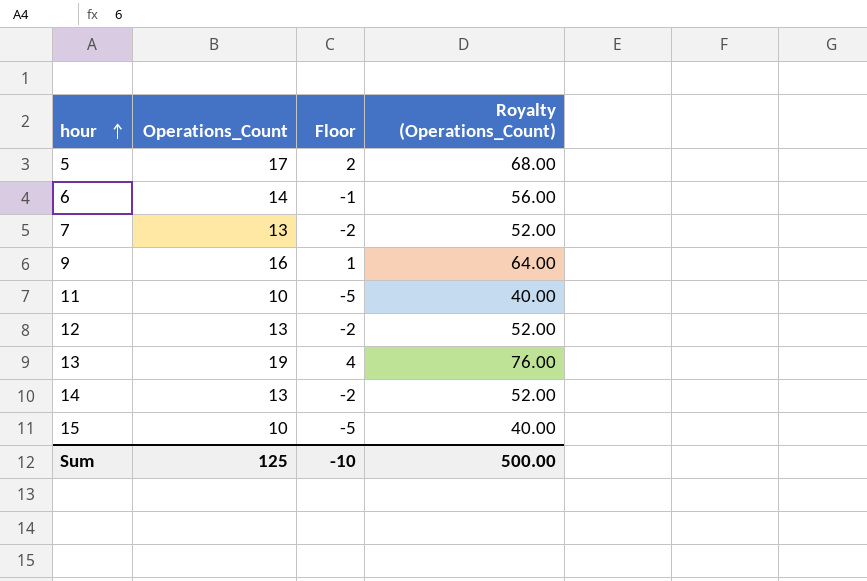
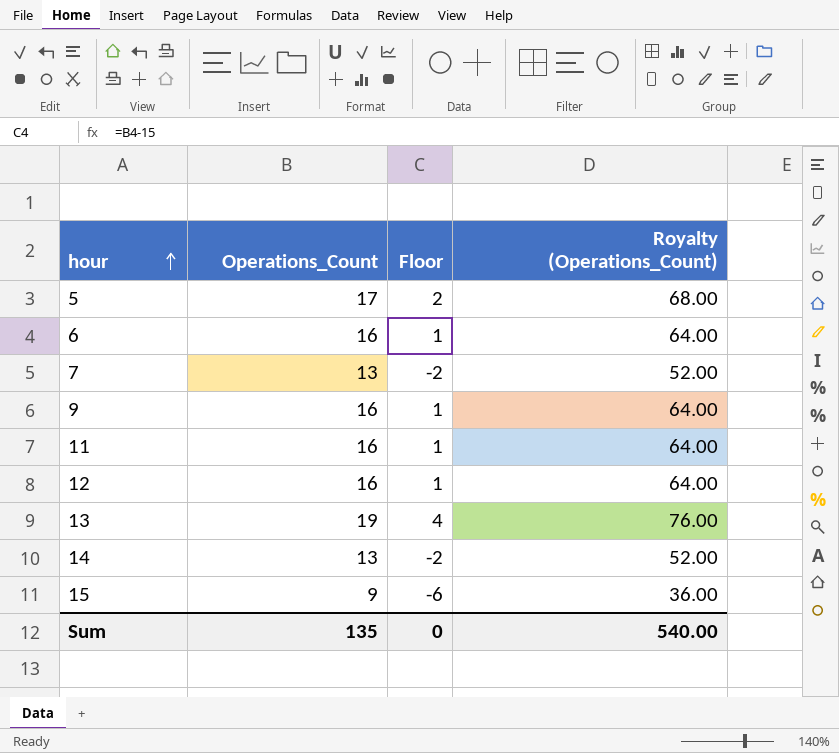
6 | Operations_Count: 14 -> 16
6 | Floor: -1 -> 1
6 | Royalty (Operations_Count): 56.00 -> 64.00
11 | Operations_Count: 10 -> 16
11 | Floor: -5 -> 1
11 | Royalty (Operations_Count): 40.00 -> 64.00
12 | Operations_Count: 13 -> 16
12 | Floor: -2 -> 1
12 | Royalty (Operations_Count): 52.00 -> 64.00
15 | Operations_Count: 10 -> 9
15 | Floor: -5 -> -6
15 | Royalty (Operations_Count): 40.00 -> 36.00
Sum | Operations_Count: 125 -> 135
Sum | Floor: -10 -> 0
Sum | Royalty (Operations_Count): 500.00 -> 540.00

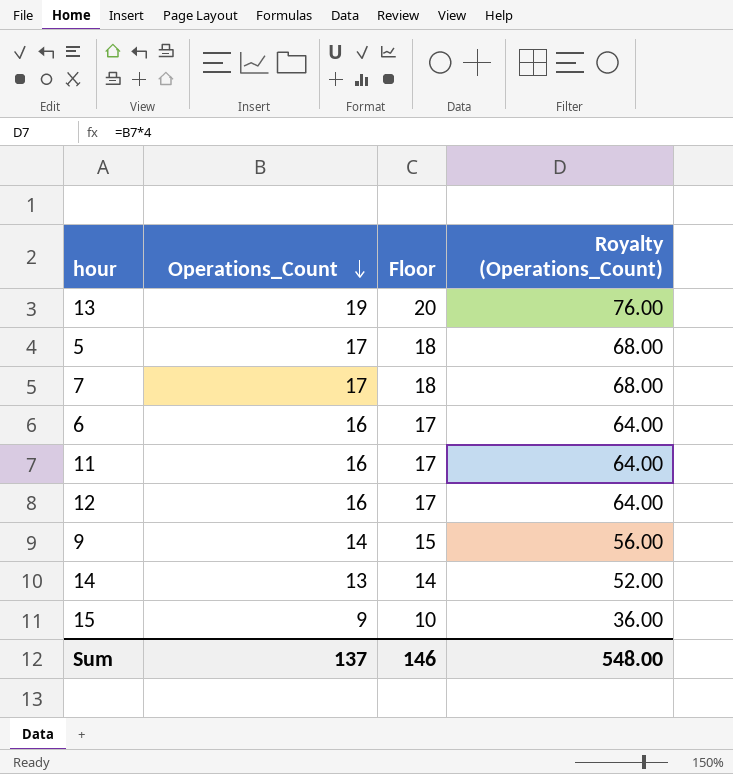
row order: hour ascending -> Operations_Count descending
column Floor | formula: [Operations_Count] - 15 -> [Operations_Count] + 1
7 | Operations_Count: 13 -> 17
7 | Royalty (Operations_Count): 52.00 -> 68.00
9 | Operations_Count: 16 -> 14
9 | Royalty (Operations_Count): 64.00 -> 56.00
Sum | Operations_Count: 135 -> 137
Sum | Floor: 0 -> 146
Sum | Royalty (Operations_Count): 540.00 -> 548.00

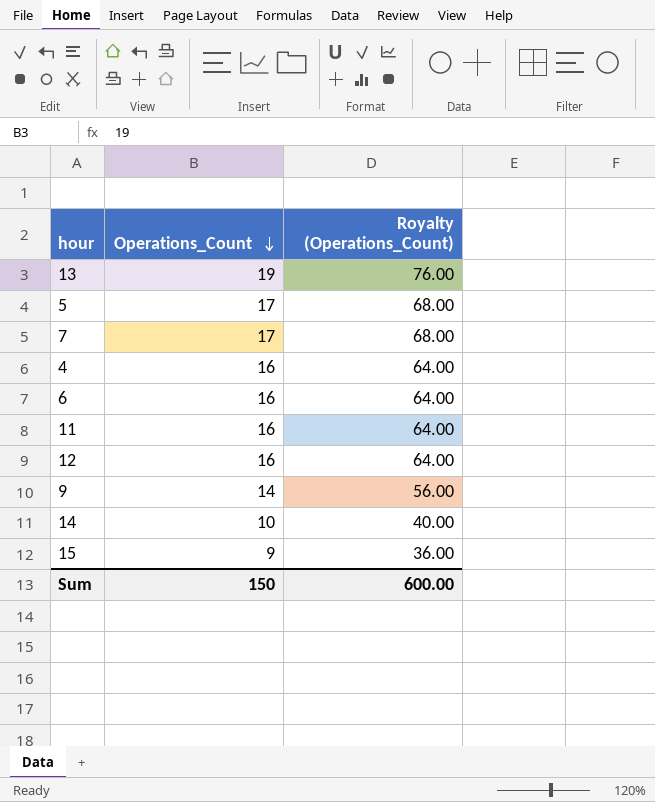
column Floor | formula: [Operations_Count] + 1 -> none
row 4: none -> 16 | 64.00
14 | Operations_Count: 13 -> 10
14 | Royalty (Operations_Count): 52.00 -> 40.00
Sum | Operations_Count: 137 -> 150
Sum | Royalty (Operations_Count): 548.00 -> 600.00

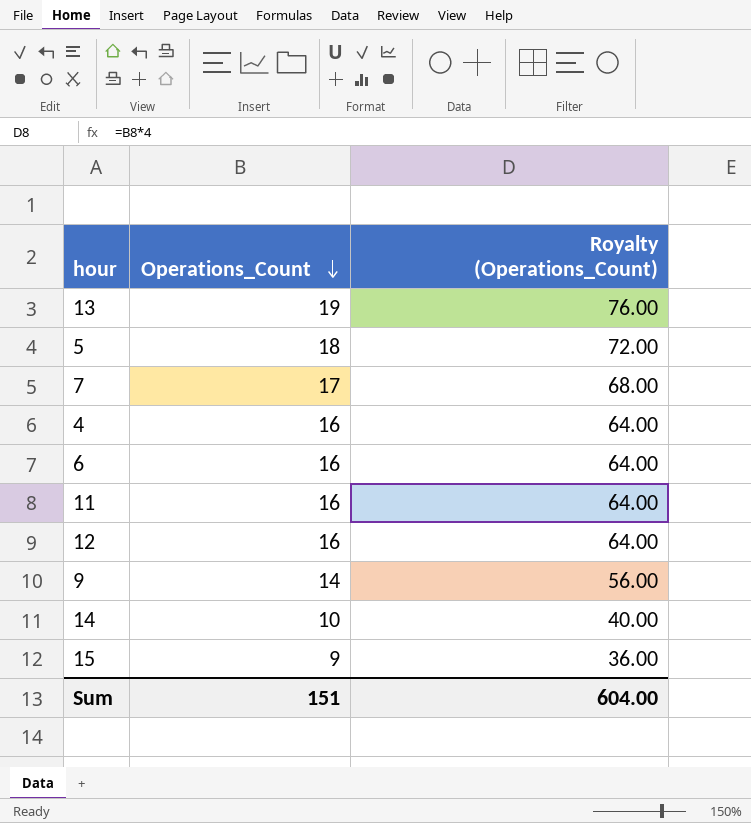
5 | Operations_Count: 17 -> 18
5 | Royalty (Operations_Count): 68.00 -> 72.00
Sum | Operations_Count: 150 -> 151
Sum | Royalty (Operations_Count): 600.00 -> 604.00

